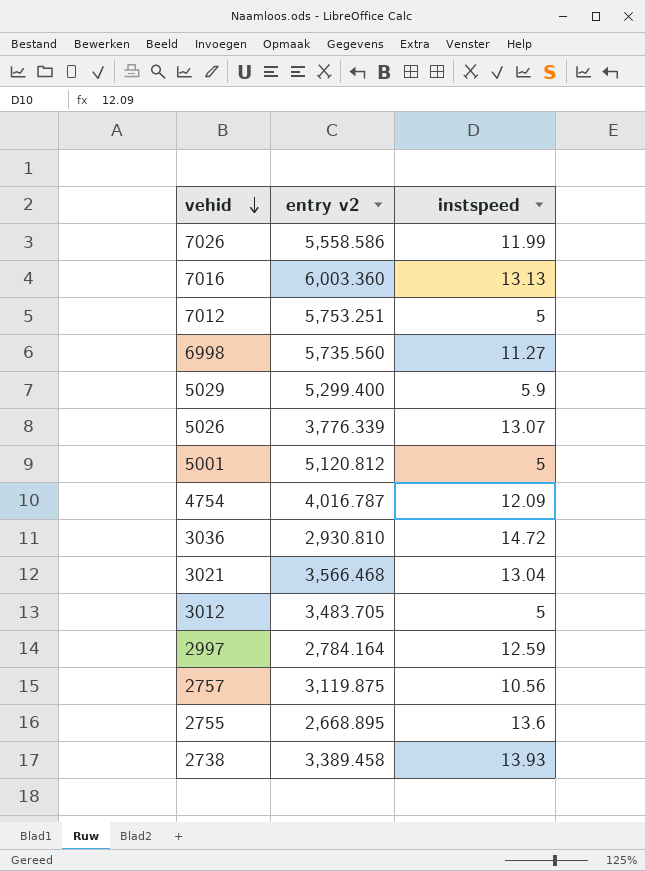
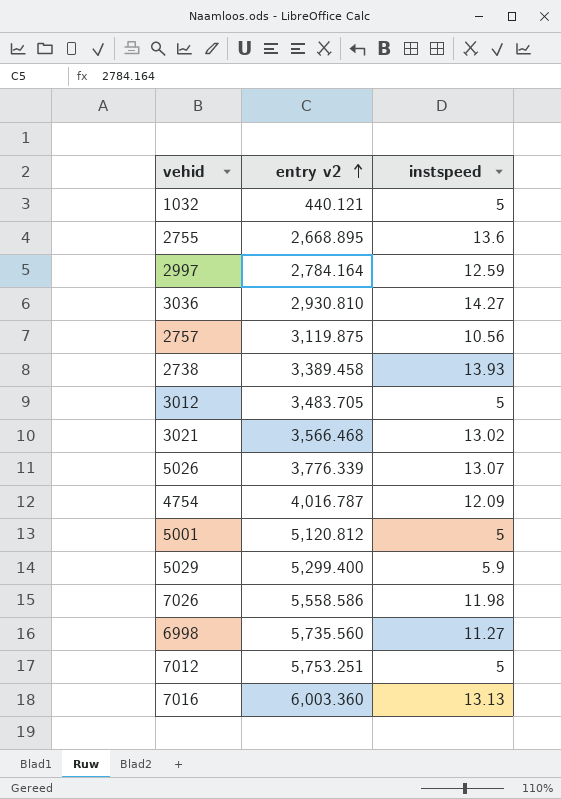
row order: vehid descending -> entry v2 ascending
row 1032: none -> 440.121 | 5
3036 | instspeed: 14.72 -> 14.27
3021 | instspeed: 13.04 -> 13.02
7026 | instspeed: 11.99 -> 11.98

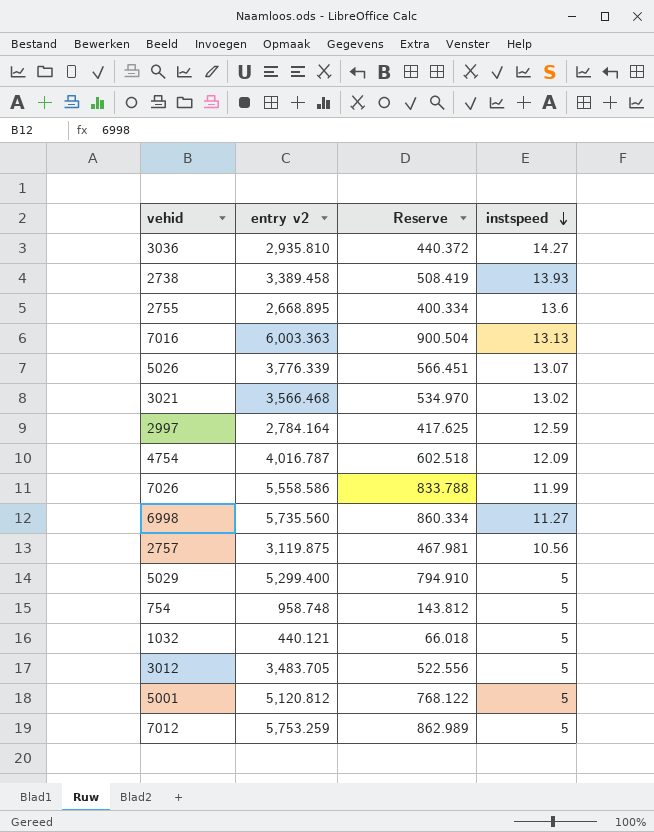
row order: entry v2 ascending -> instspeed descending
column Reserve | formula: none -> [entry v2] * 0.15
3036 | entry v2: 2,930.810 -> 2,935.810
7016 | entry v2: 6,003.360 -> 6,003.363
7026 | instspeed: 11.98 -> 11.99
5029 | instspeed: 5.9 -> 5
row 754: none -> 958.748 | 143.812 | 5
7012 | entry v2: 5,753.251 -> 5,753.259

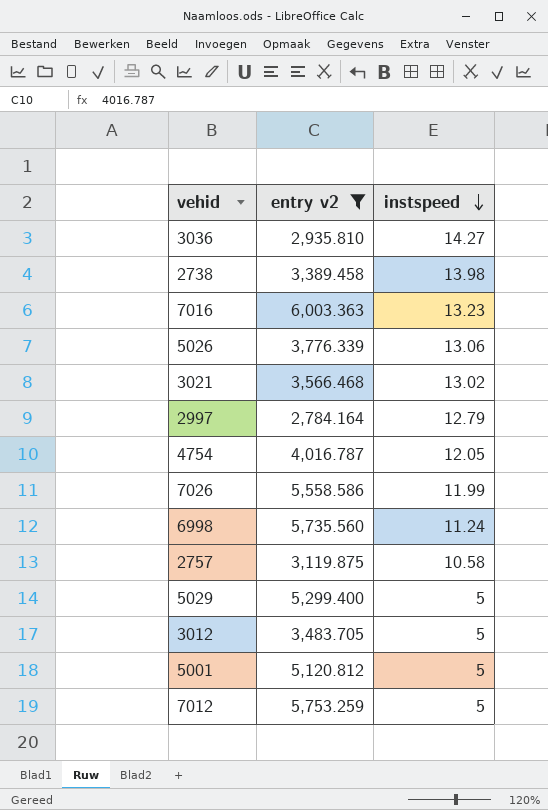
filter: none -> entry v2 >= 2,784.164
column Reserve | formula: [entry v2] * 0.15 -> none
2738 | instspeed: 13.93 -> 13.98
7016 | instspeed: 13.13 -> 13.23
5026 | instspeed: 13.07 -> 13.06
2997 | instspeed: 12.59 -> 12.79
4754 | instspeed: 12.09 -> 12.05
6998 | instspeed: 11.27 -> 11.24
2757 | instspeed: 10.56 -> 10.58

